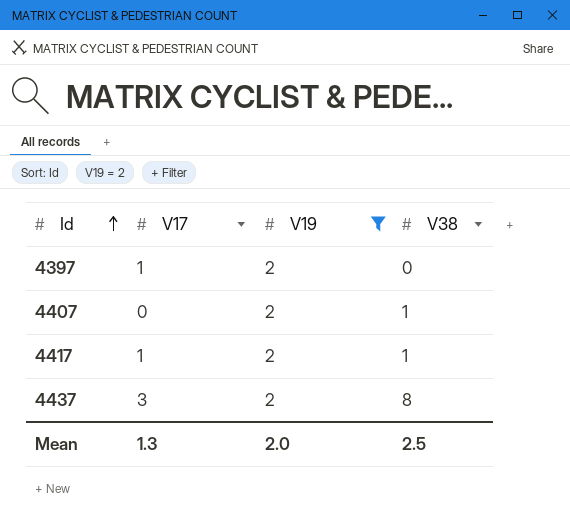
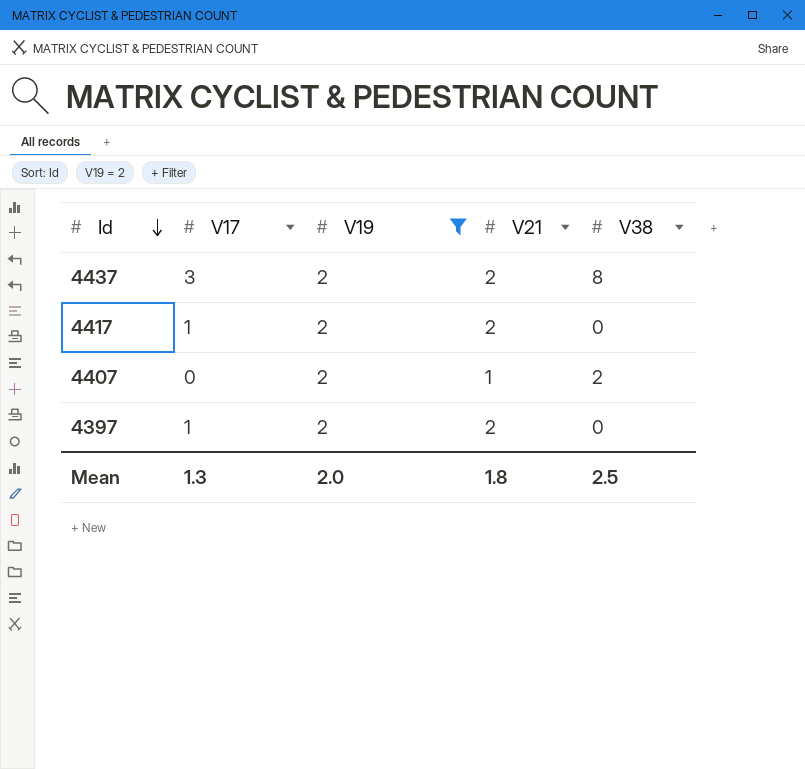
row order: Id ascending -> Id descending
column V21 | position: none -> 4
4417 | V38: 1 -> 0
4407 | V38: 1 -> 2

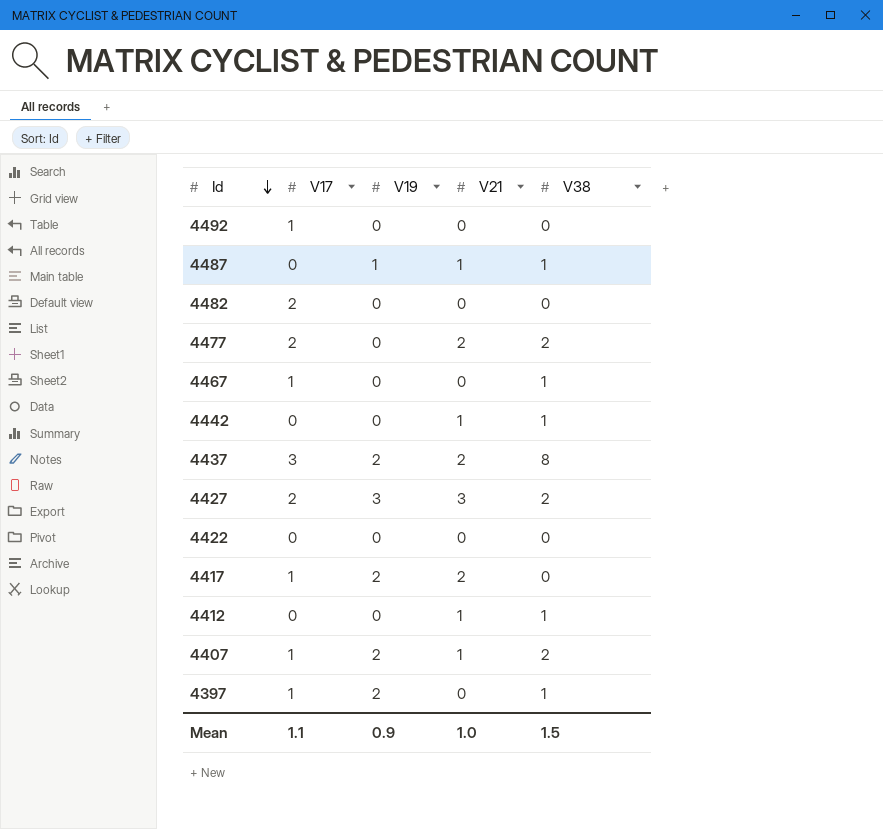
filter: V19 = 2 -> none
4407 | V17: 0 -> 1
4397 | V21: 2 -> 0
4397 | V38: 0 -> 1
Mean | V17: 1.3 -> 1.1
Mean | V19: 2.0 -> 0.9
Mean | V21: 1.8 -> 1.0
Mean | V38: 2.5 -> 1.5

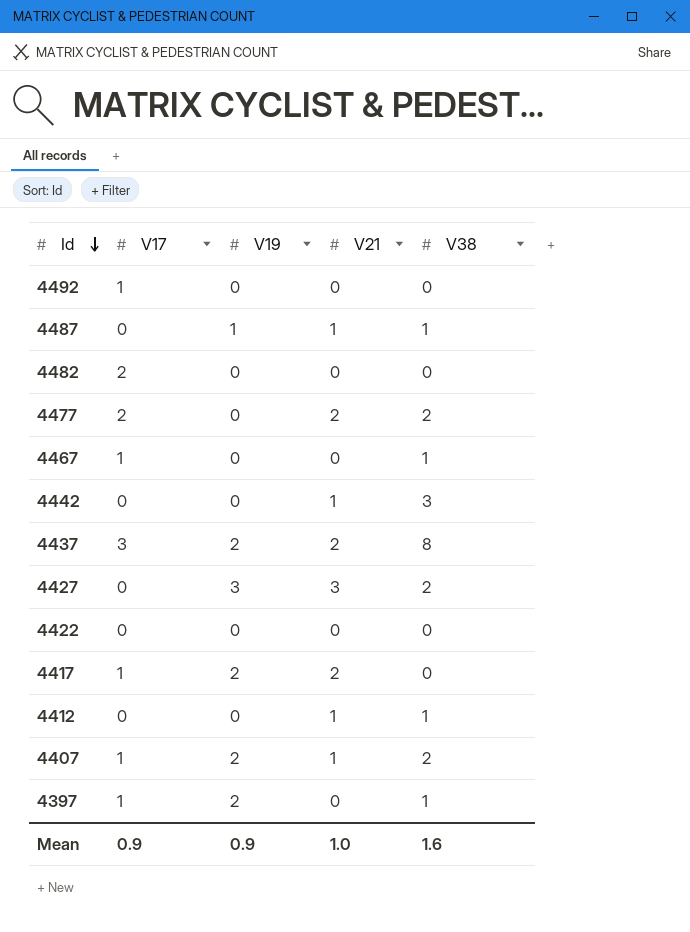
4442 | V38: 1 -> 3
4427 | V17: 2 -> 0
Mean | V17: 1.1 -> 0.9
Mean | V38: 1.5 -> 1.6

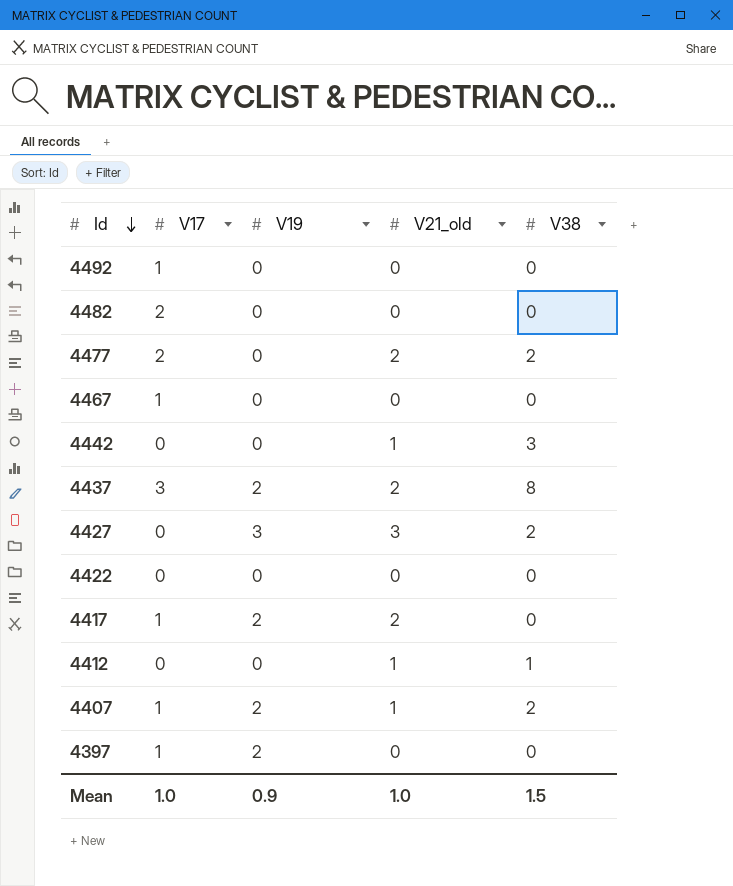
column name: V21 -> V21_old
row 4487: 0 | 1 | 1 | 1 -> none
4467 | V38: 1 -> 0
4397 | V38: 1 -> 0
Mean | V17: 0.9 -> 1.0
Mean | V38: 1.6 -> 1.5

